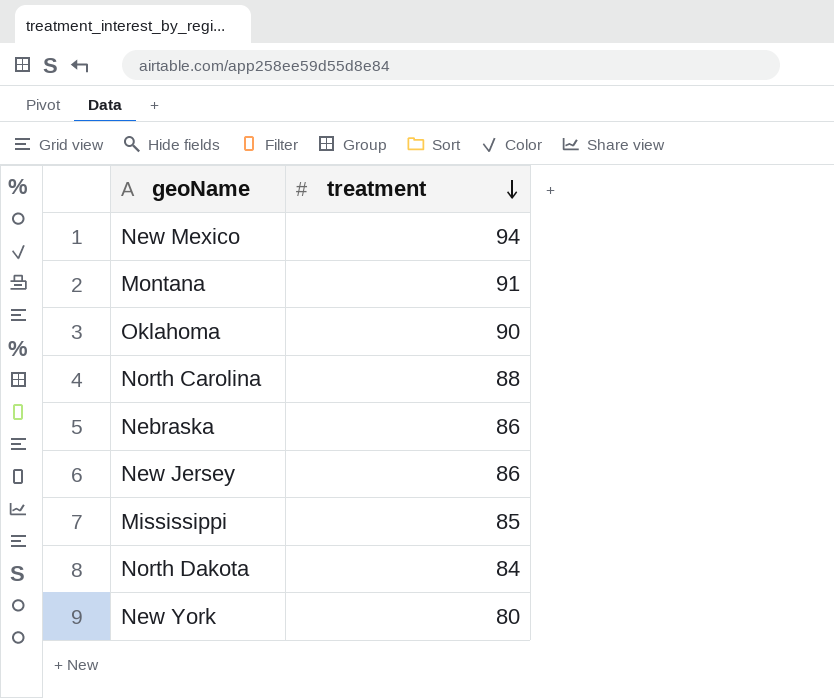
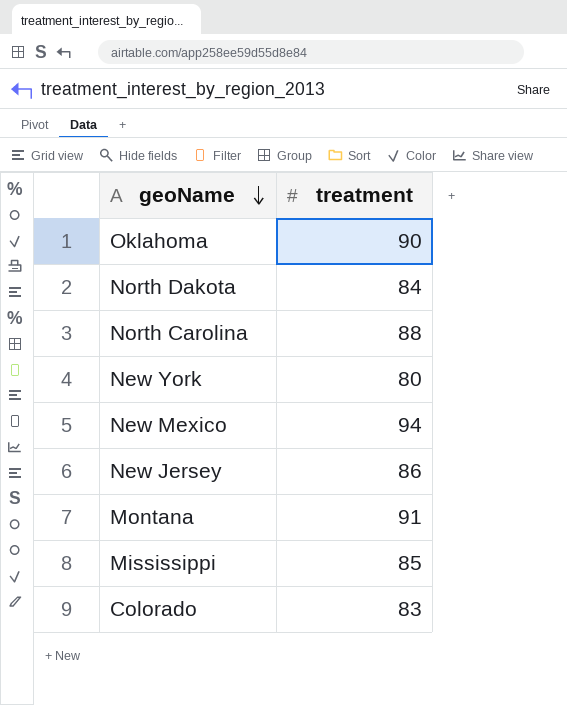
row order: treatment descending -> geoName descending
row Nebraska: 86 -> none
row Colorado: none -> 83

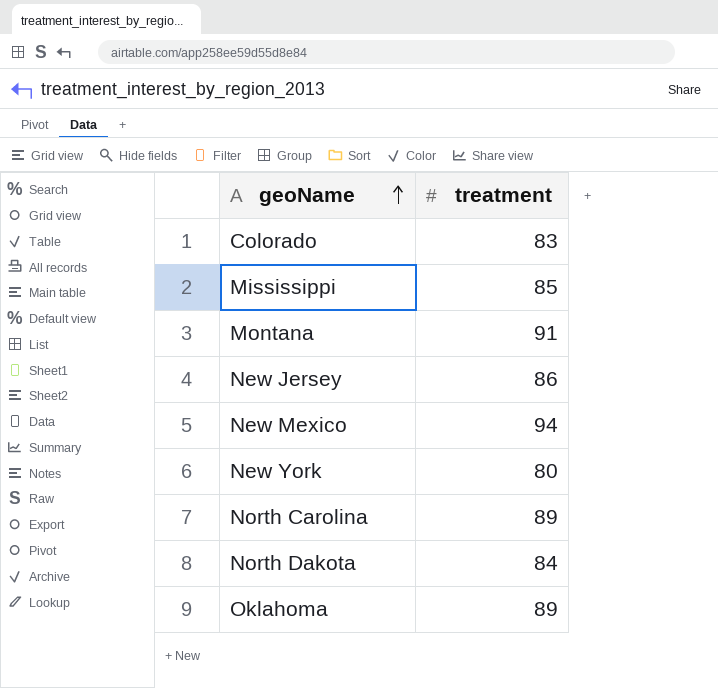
row order: geoName descending -> geoName ascending
North Carolina | treatment: 88 -> 89
Oklahoma | treatment: 90 -> 89

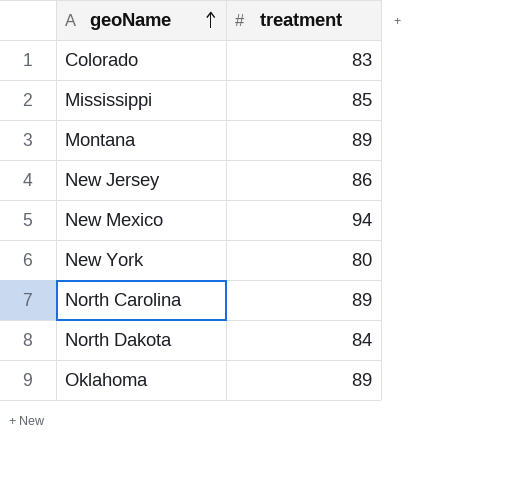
Montana | treatment: 91 -> 89

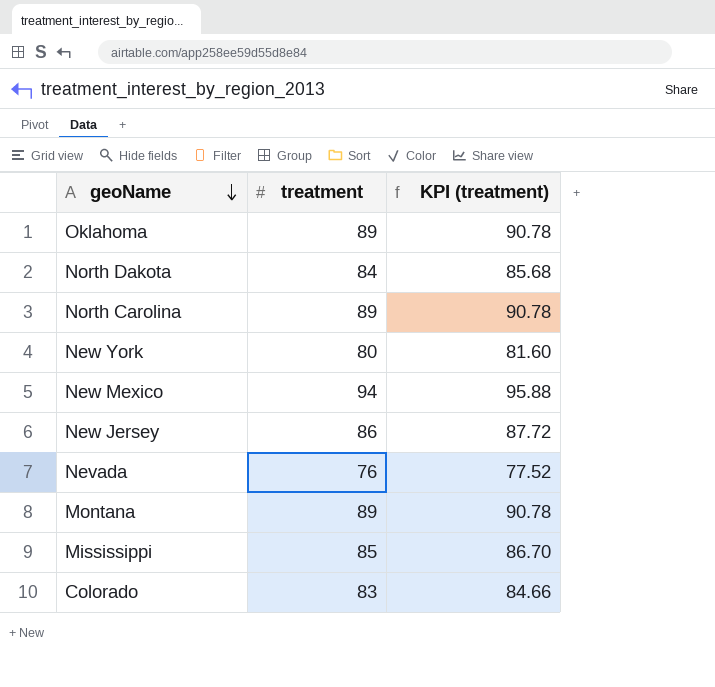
row order: geoName ascending -> geoName descending
column KPI (treatment) | formula: none -> [treatment] * 1.02
row Nevada: none -> 76 | 77.52

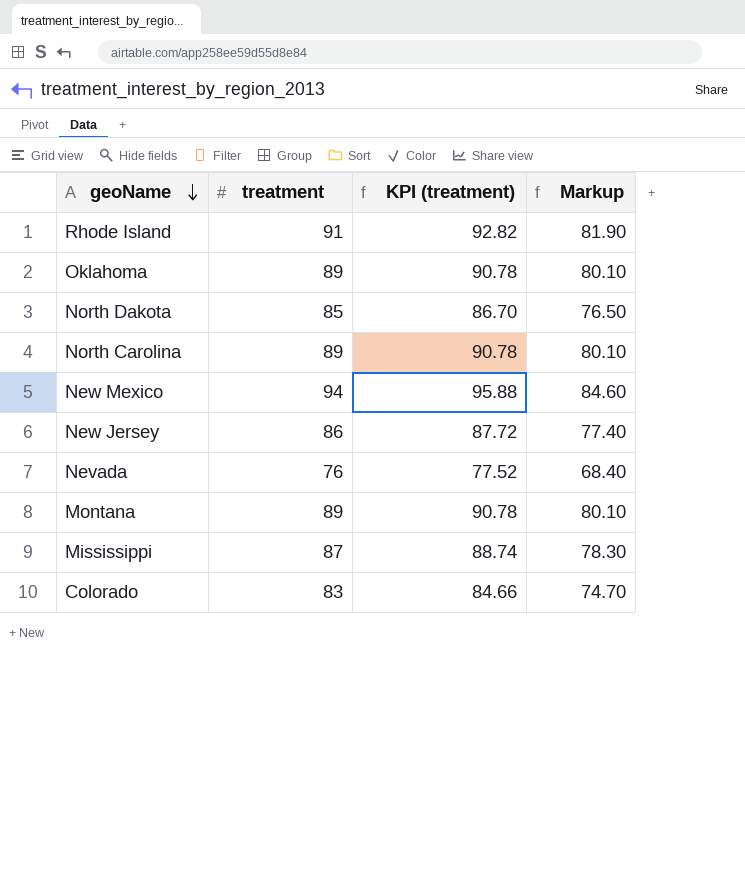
column Markup | formula: none -> [treatment] * 0.9
row New York: 80 | 81.60 -> none
row Rhode Island: none -> 91 | 92.82 | 81.90
North Dakota | treatment: 84 -> 85
North Dakota | KPI (treatment): 85.68 -> 86.70
Mississippi | treatment: 85 -> 87
Mississippi | KPI (treatment): 86.70 -> 88.74

